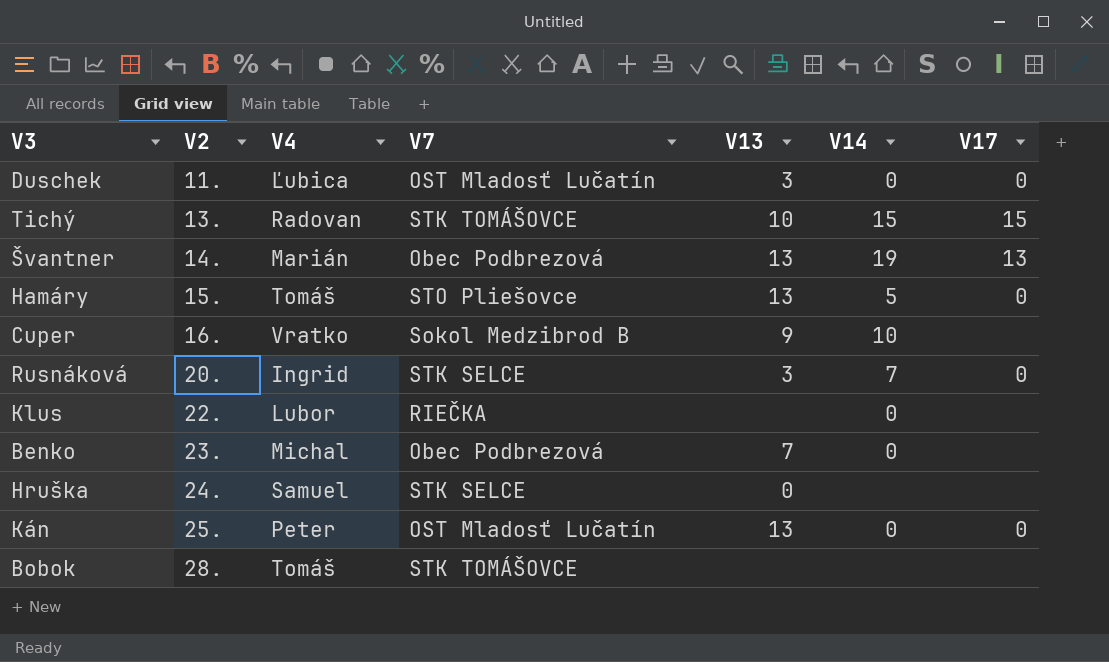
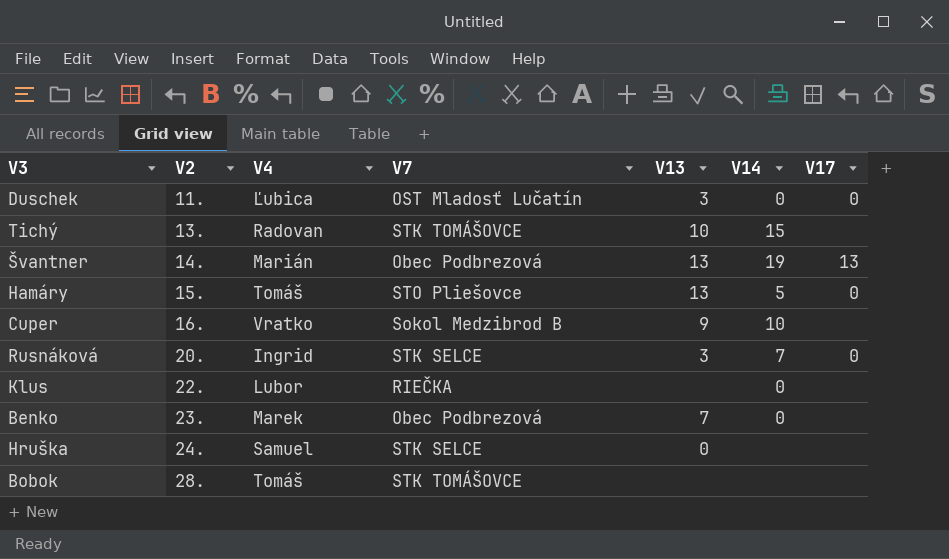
row Kán: 25. | Peter | OST Mladosť Lučatín | 13 | 0 | 0 -> none
Tichý | V17: 15 -> none
Benko | V4: Michal -> Marek

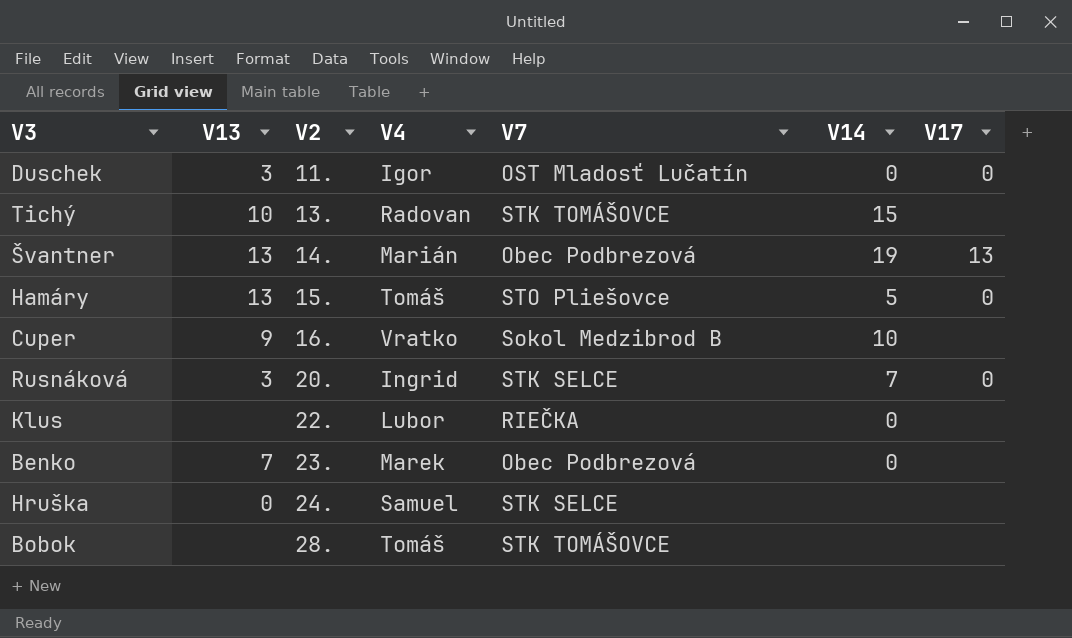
column V13 | position: 5 -> 2
Duschek | V4: Ľubica -> Igor

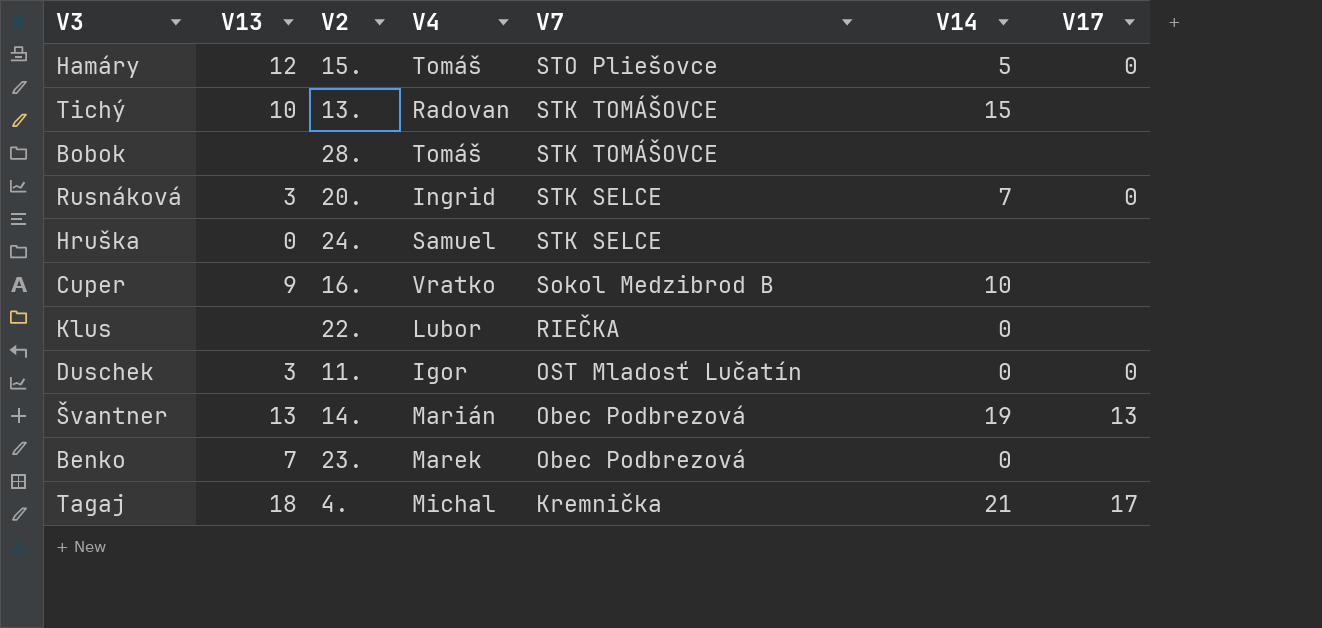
row order: V2 ascending -> V7 descending
Hamáry | V13: 13 -> 12
row Tagaj: none -> 18 | 4. | Michal | Kremnička | 21 | 17

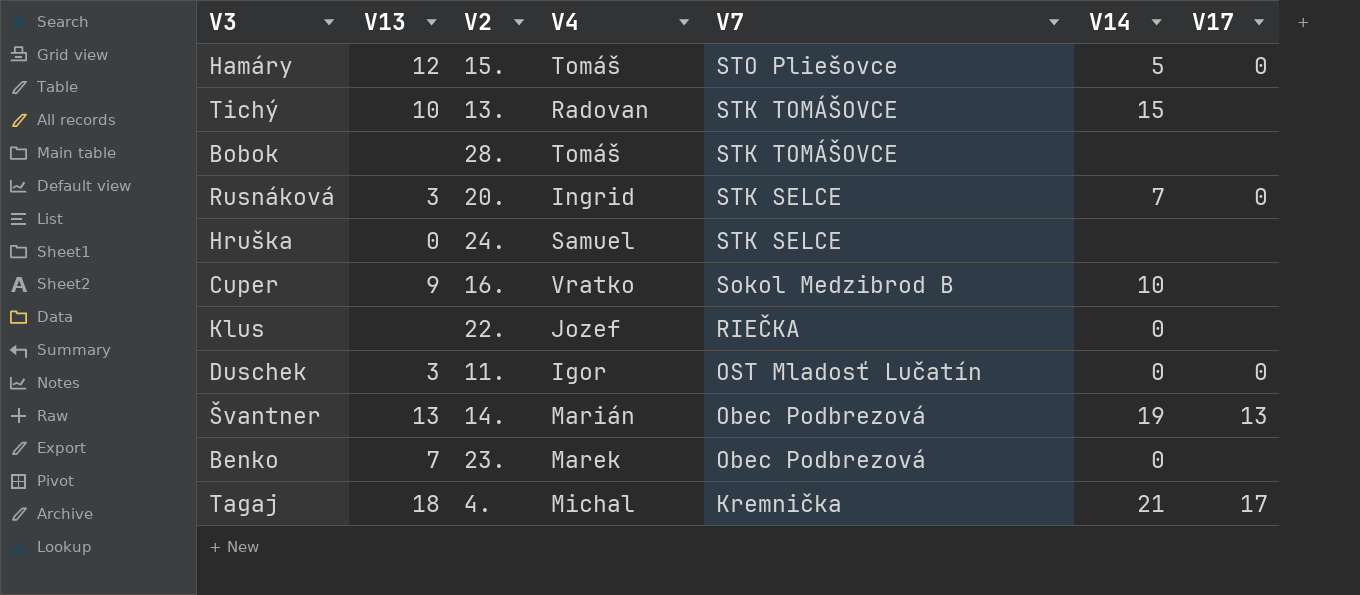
Klus | V4: Lubor -> Jozef

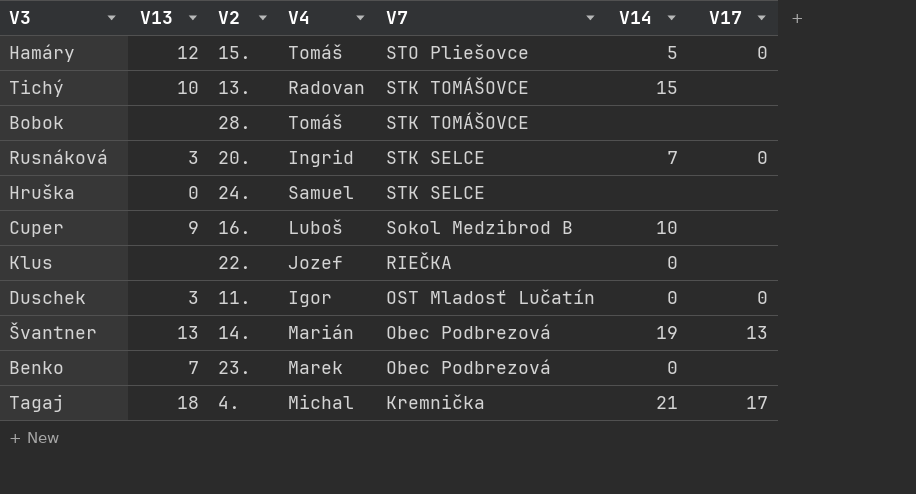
Cuper | V4: Vratko -> Luboš

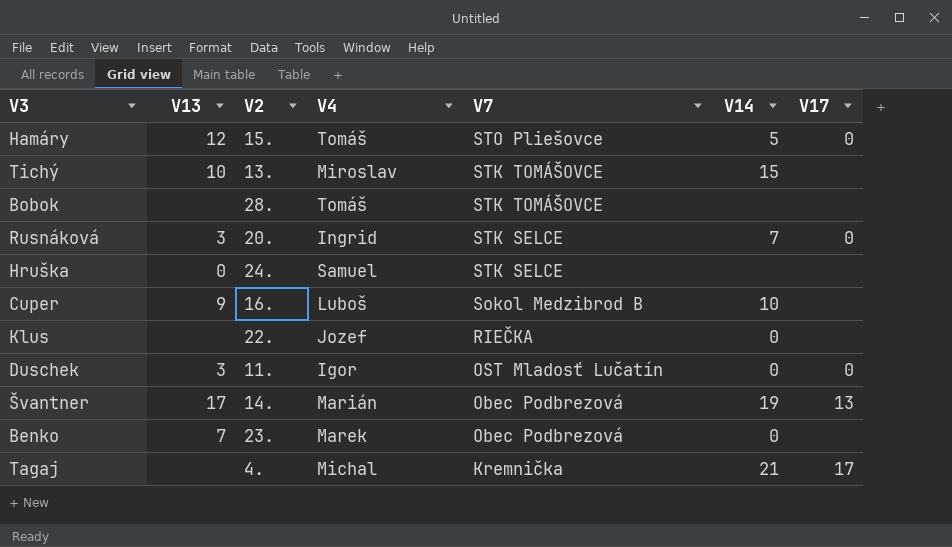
Tichý | V4: Radovan -> Miroslav
Švantner | V13: 13 -> 17
Tagaj | V13: 18 -> none

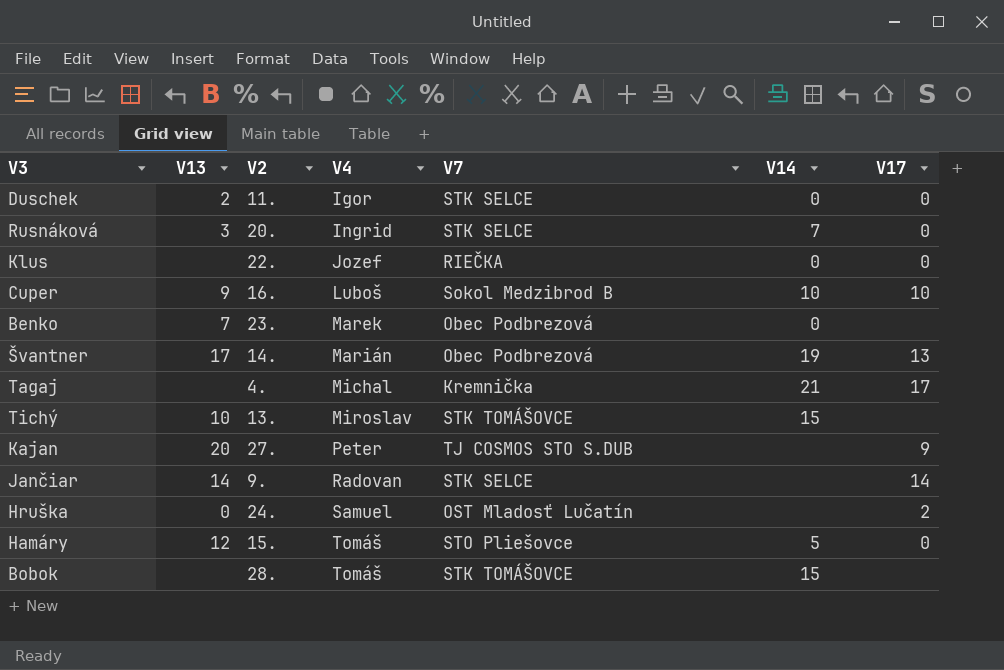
row order: V7 descending -> V4 ascending
Duschek | V13: 3 -> 2
Duschek | V7: OST Mladosť Lučatín -> STK SELCE
Klus | V17: none -> 0
Cuper | V17: none -> 10
row Kajan: none -> 20 | 27. | Peter | TJ COSMOS STO S.DUB | none | 9
row Jančiar: none -> 14 | 9. | Radovan | STK SELCE | none | 14
Hruška | V7: STK SELCE -> OST Mladosť Lučatín
Hruška | V17: none -> 2
Bobok | V14: none -> 15

